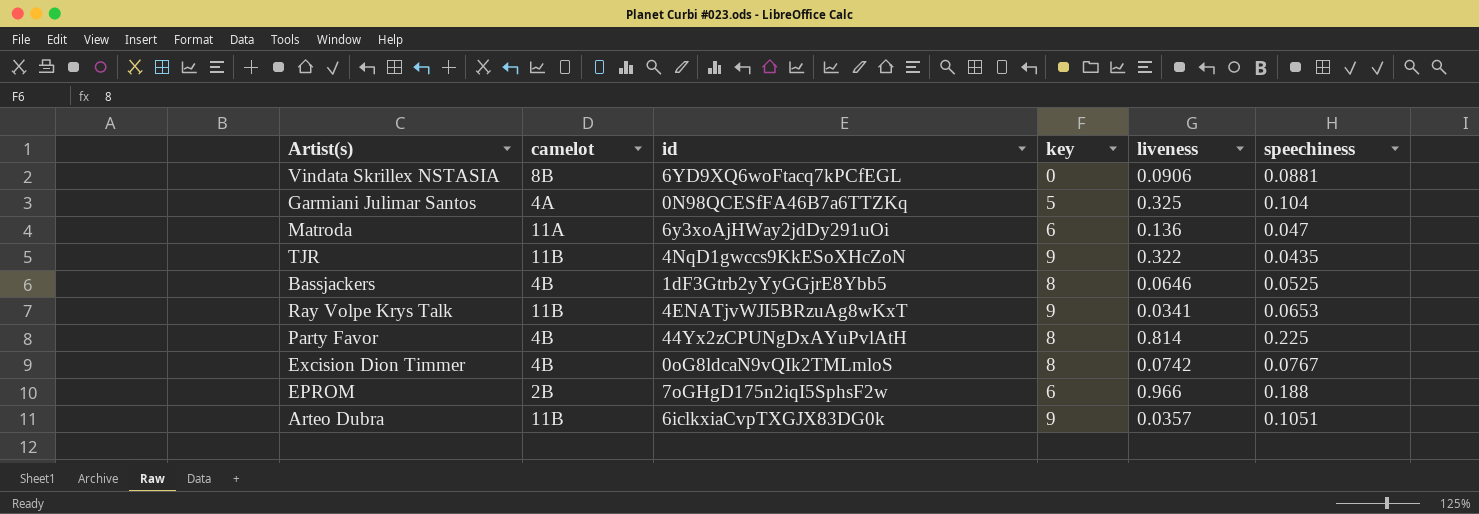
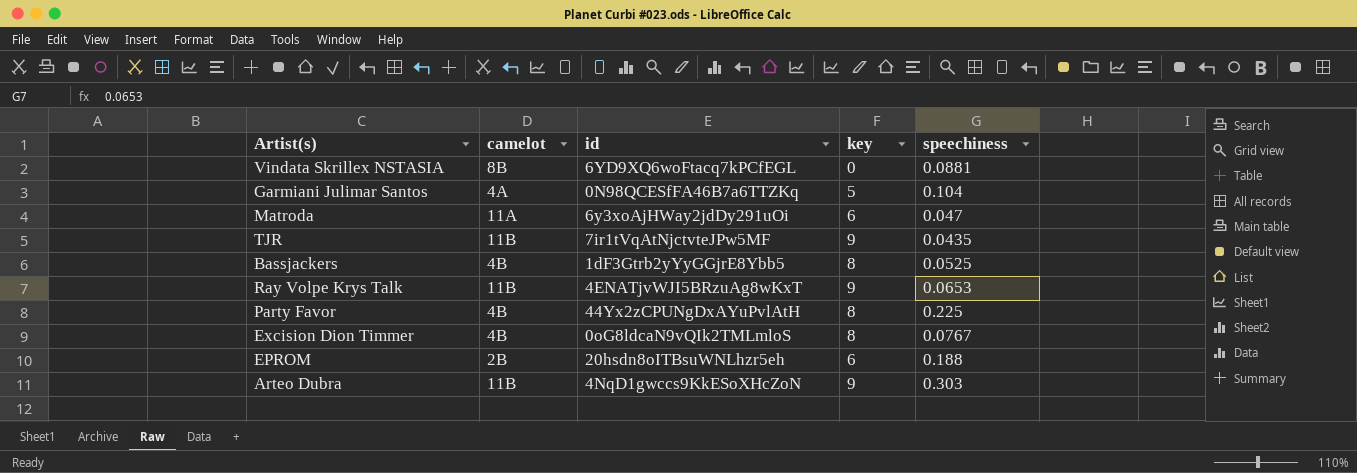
column liveness | position: 5 -> none
TJR | id: 4NqD1gwccs9KkESoXHcZoN -> 7ir1tVqAtNjctvteJPw5MF
EPROM | id: 7oGHgD175n2iqI5SphsF2w -> 20hsdn8oITBsuWNLhzr5eh
Arteo Dubra | id: 6iclkxiaCvpTXGJX83DG0k -> 4NqD1gwccs9KkESoXHcZoN
Arteo Dubra | speechiness: 0.1051 -> 0.303

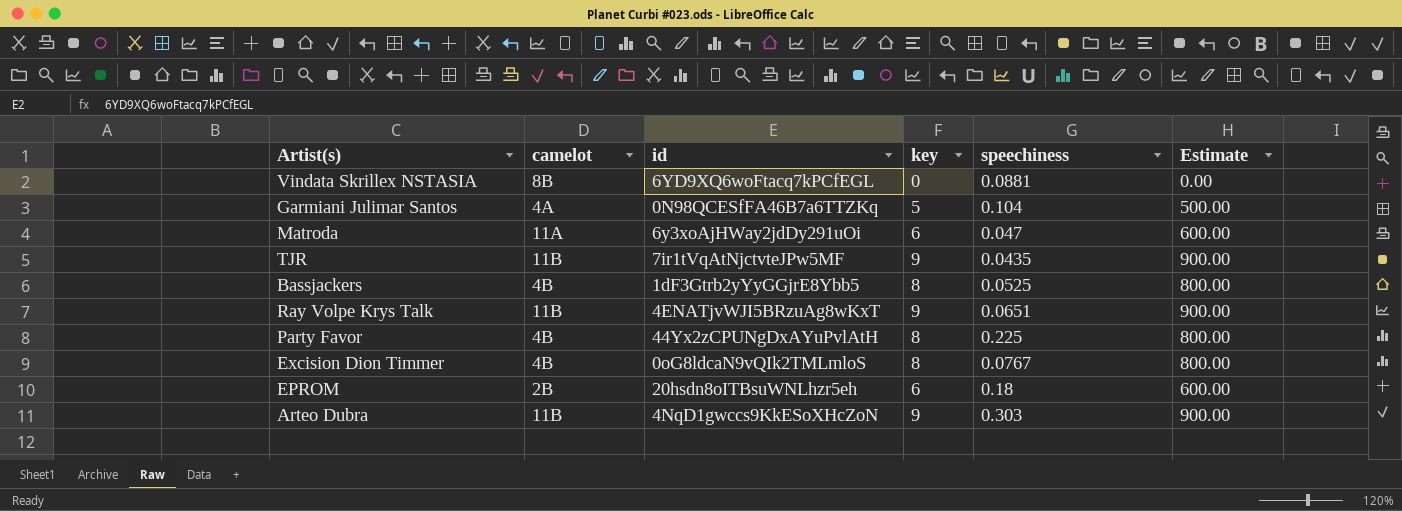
column Estimate | formula: none -> [key] * 100
Ray Volpe Krys Talk | speechiness: 0.0653 -> 0.0651
EPROM | speechiness: 0.188 -> 0.18

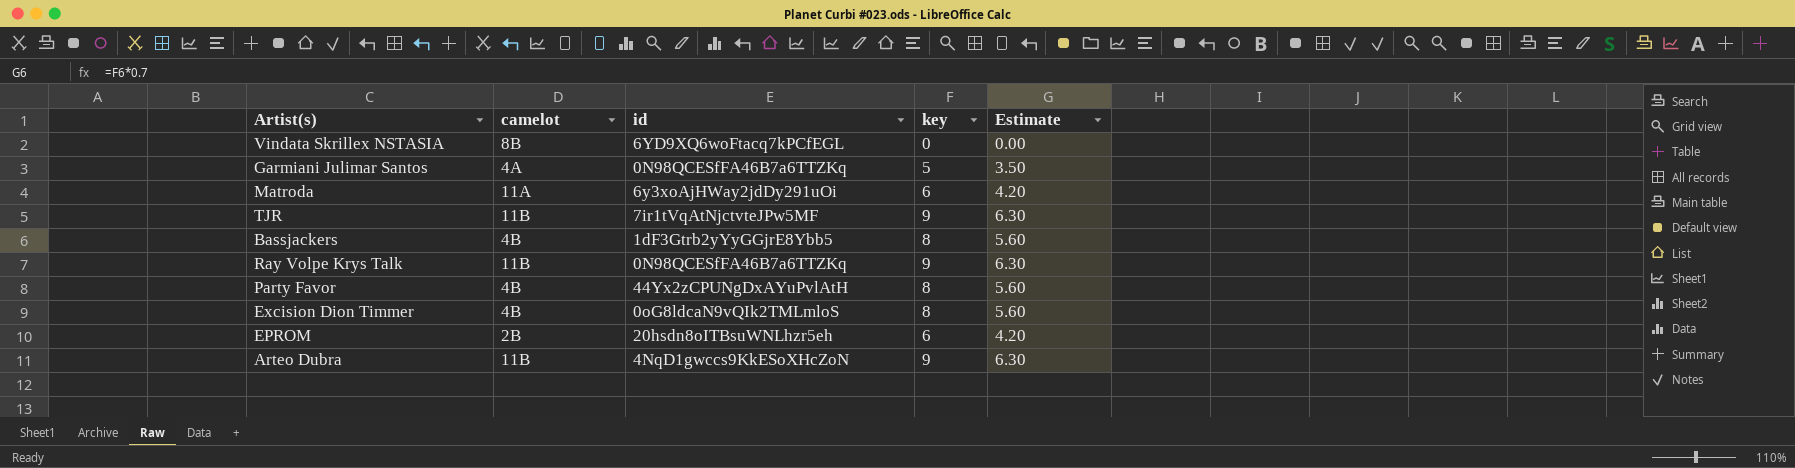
column speechiness | position: 5 -> none
column Estimate | formula: [key] * 100 -> [key] * 0.7
Ray Volpe Krys Talk | id: 4ENATjvWJI5BRzuAg8wKxT -> 0N98QCESfFA46B7a6TTZKq

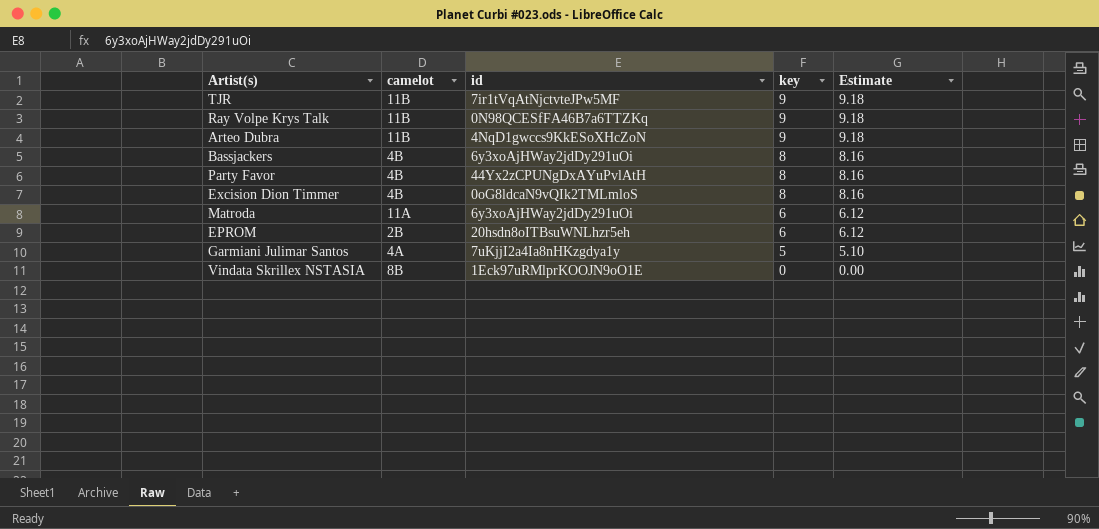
row order: none -> key descending
column Estimate | formula: [key] * 0.7 -> [key] * 1.02
Bassjackers | id: 1dF3Gtrb2yYyGGjrE8Ybb5 -> 6y3xoAjHWay2jdDy291uOi
Garmiani Julimar Santos | id: 0N98QCESfFA46B7a6TTZKq -> 7uKjjI2a4Ia8nHKzgdya1y
Vindata Skrillex NSTASIA | id: 6YD9XQ6woFtacq7kPCfEGL -> 1Eck97uRMlprKOOJN9oO1E

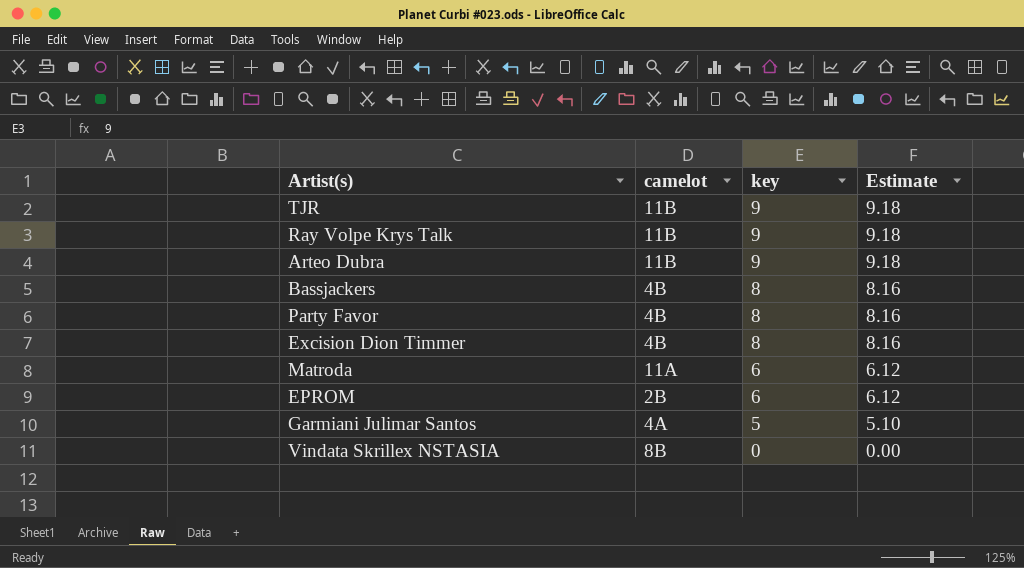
column id | position: 3 -> none

